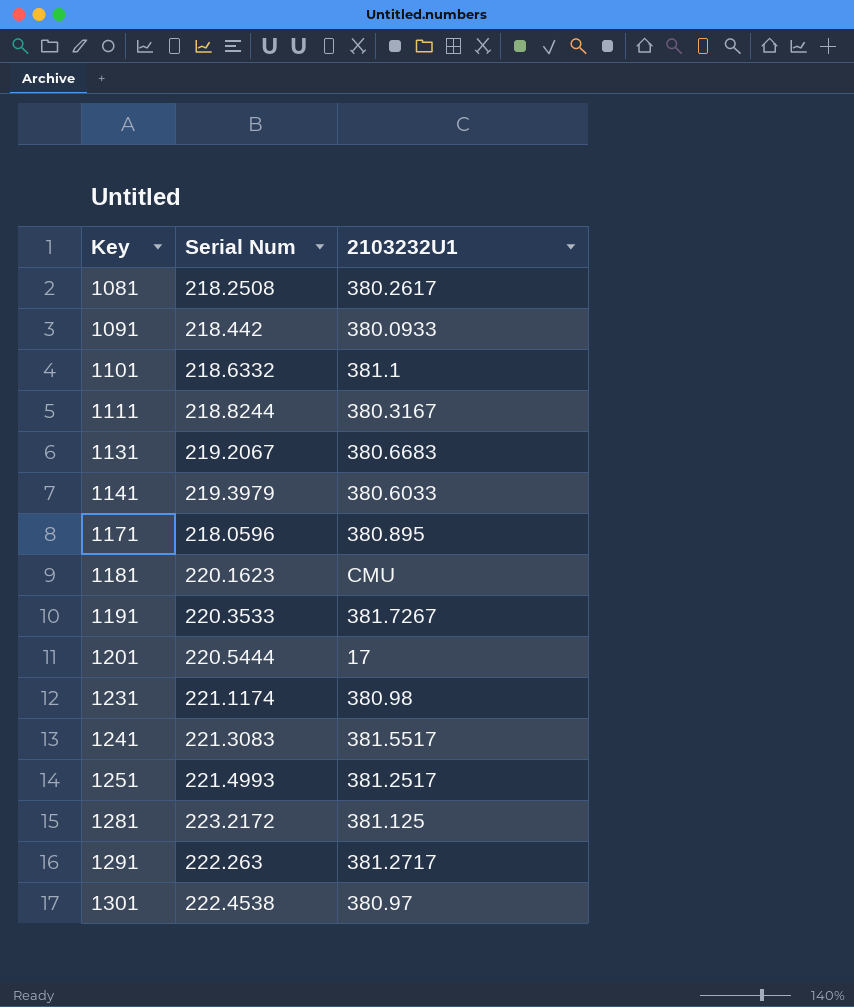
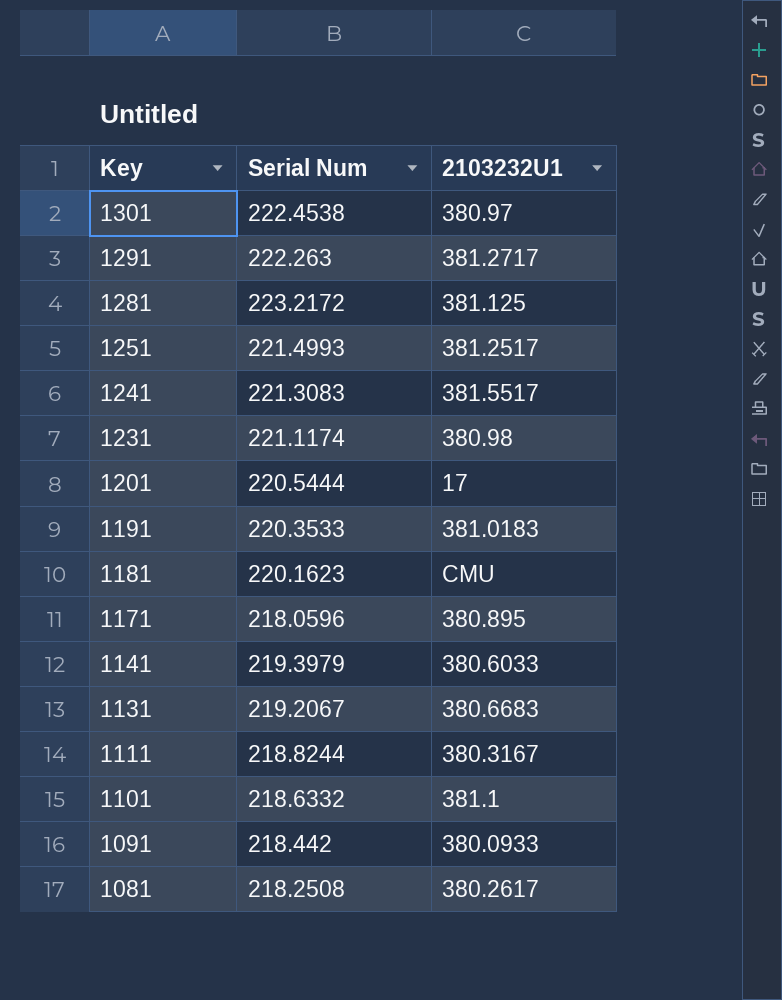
row order: Key ascending -> Key descending
1191 | 2103232U1: 381.7267 -> 381.0183

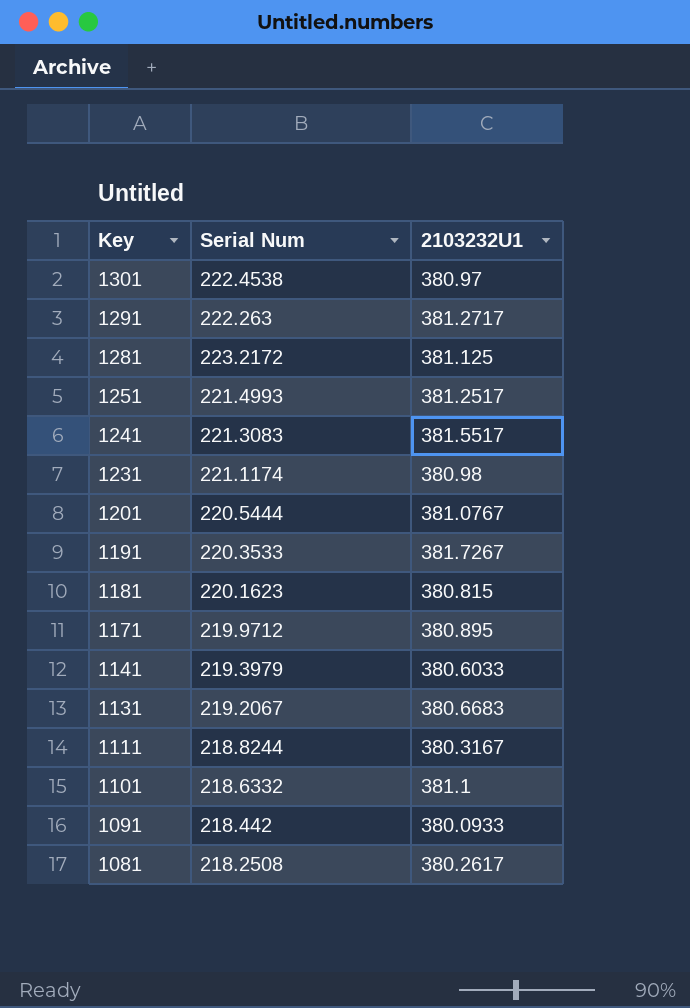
1201 | 2103232U1: 17 -> 381.0767
1191 | 2103232U1: 381.0183 -> 381.7267
1181 | 2103232U1: CMU -> 380.815
1171 | Serial Num: 218.0596 -> 219.9712

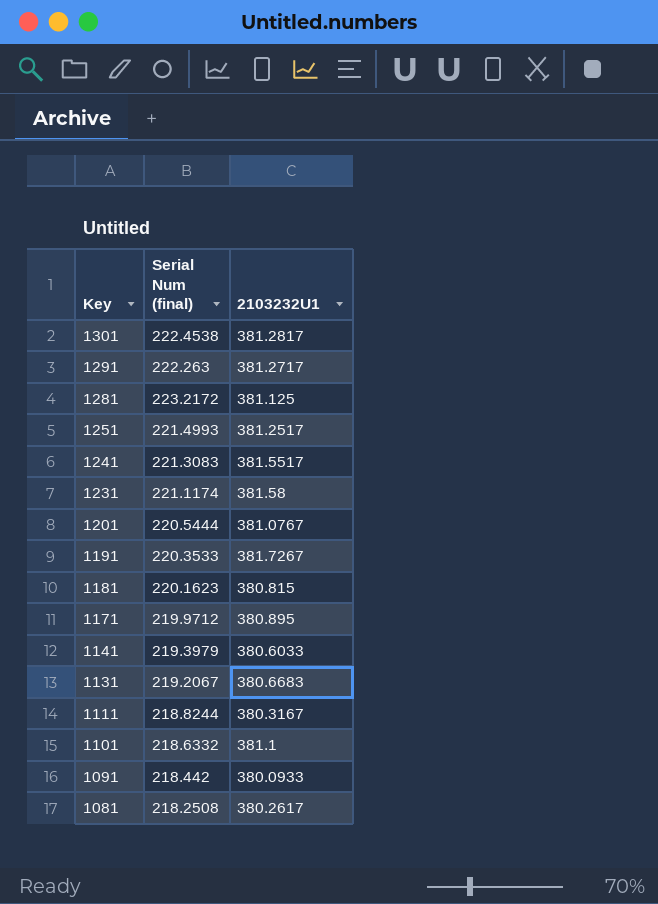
column name: Serial Num -> Serial Num (final)
1301 | 2103232U1: 380.97 -> 381.2817
1231 | 2103232U1: 380.98 -> 381.58

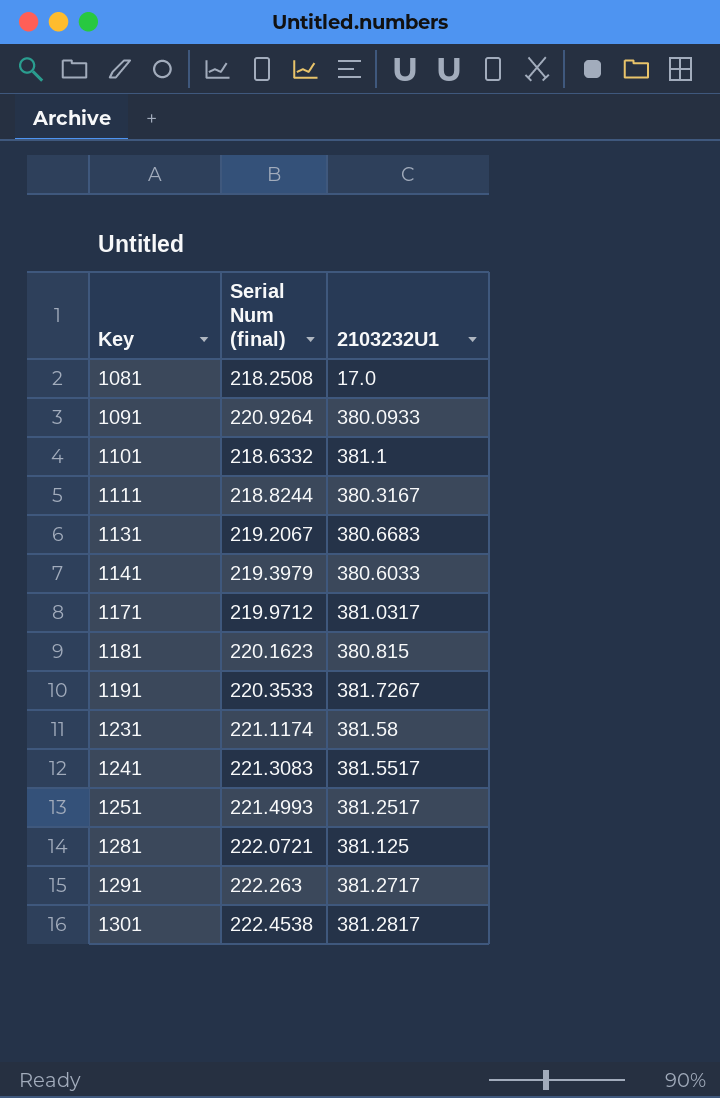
row order: Key descending -> Key ascending
row 1201: 220.5444 | 381.0767 -> none
1081 | 2103232U1: 380.2617 -> 17.0
1091 | Serial Num (final): 218.442 -> 220.9264
1171 | 2103232U1: 380.895 -> 381.0317
1281 | Serial Num (final): 223.2172 -> 222.0721

